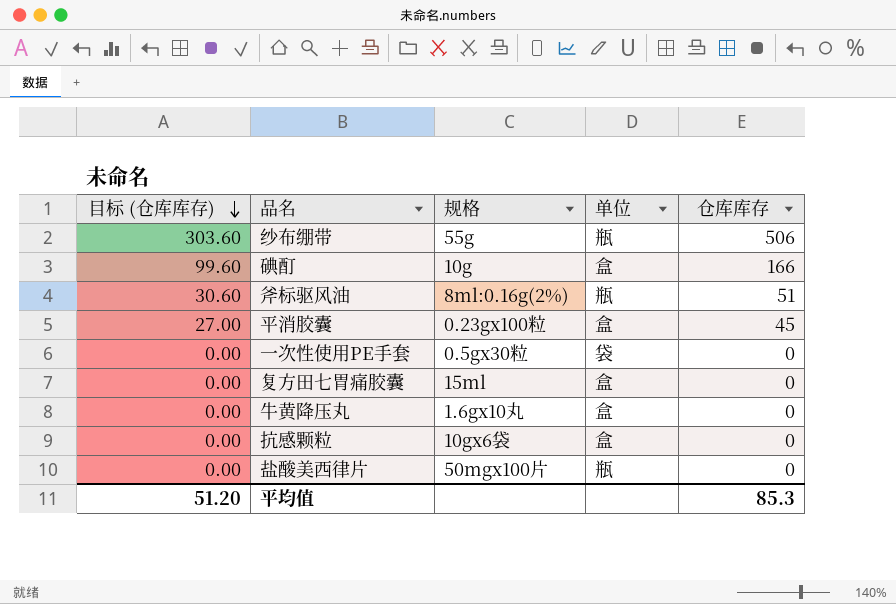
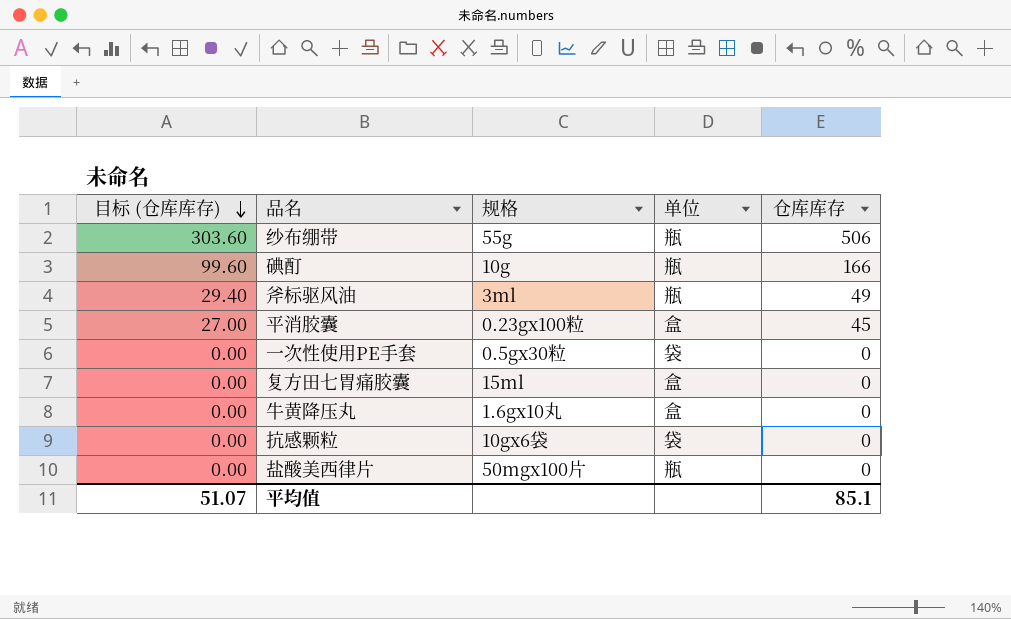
碘酊 | 单位: 盒 -> 瓶
斧标驱风油 | 目标 (仓库库存): 30.60 -> 29.40
斧标驱风油 | 规格: 8ml:0.16g(2%) -> 3ml
斧标驱风油 | 仓库库存: 51 -> 49
抗感颗粒 | 单位: 盒 -> 袋
平均值 | 目标 (仓库库存): 51.20 -> 51.07
平均值 | 仓库库存: 85.3 -> 85.1

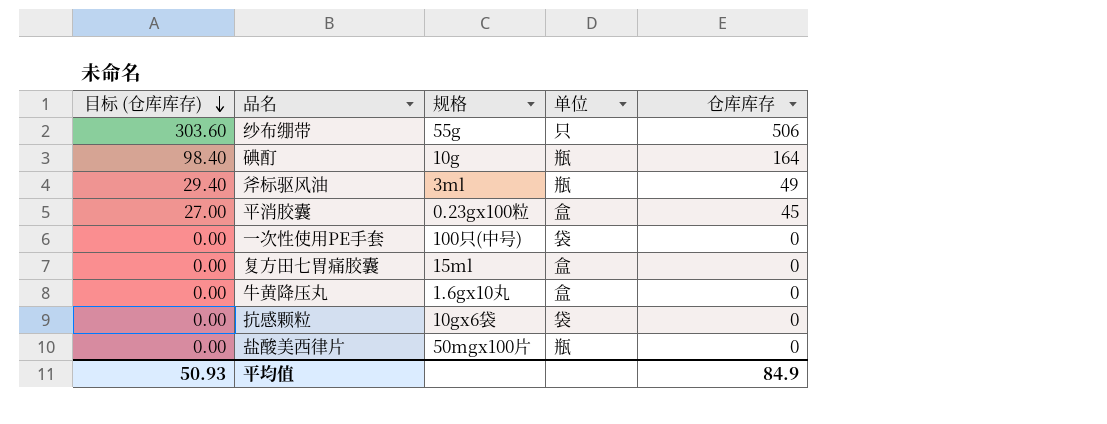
纱布绷带 | 单位: 瓶 -> 只
碘酊 | 目标 (仓库库存): 99.60 -> 98.40
碘酊 | 仓库库存: 166 -> 164
一次性使用PE手套 | 规格: 0.5gx30粒 -> 100只(中号)
平均值 | 目标 (仓库库存): 51.07 -> 50.93
平均值 | 仓库库存: 85.1 -> 84.9

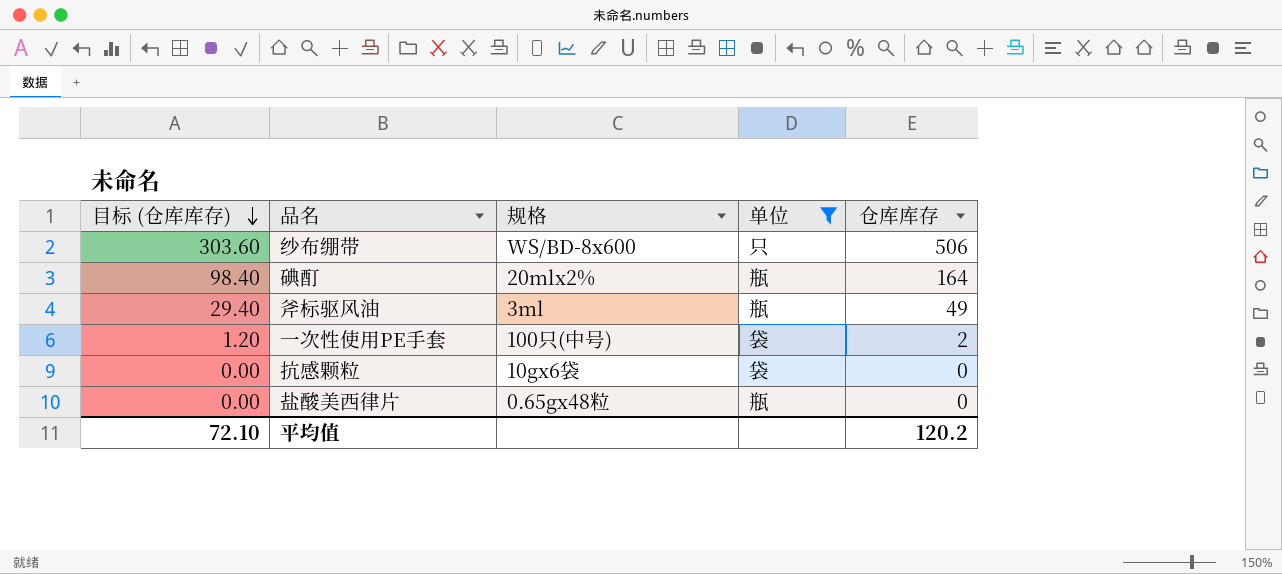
filter: none -> 单位 != 盒
纱布绷带 | 规格: 55g -> WS/BD-8x600
碘酊 | 规格: 10g -> 20mlx2%
一次性使用PE手套 | 目标 (仓库库存): 0.00 -> 1.20
一次性使用PE手套 | 仓库库存: 0 -> 2
盐酸美西律片 | 规格: 50mgx100片 -> 0.65gx48粒
平均值 | 目标 (仓库库存): 50.93 -> 72.10
平均值 | 仓库库存: 84.9 -> 120.2

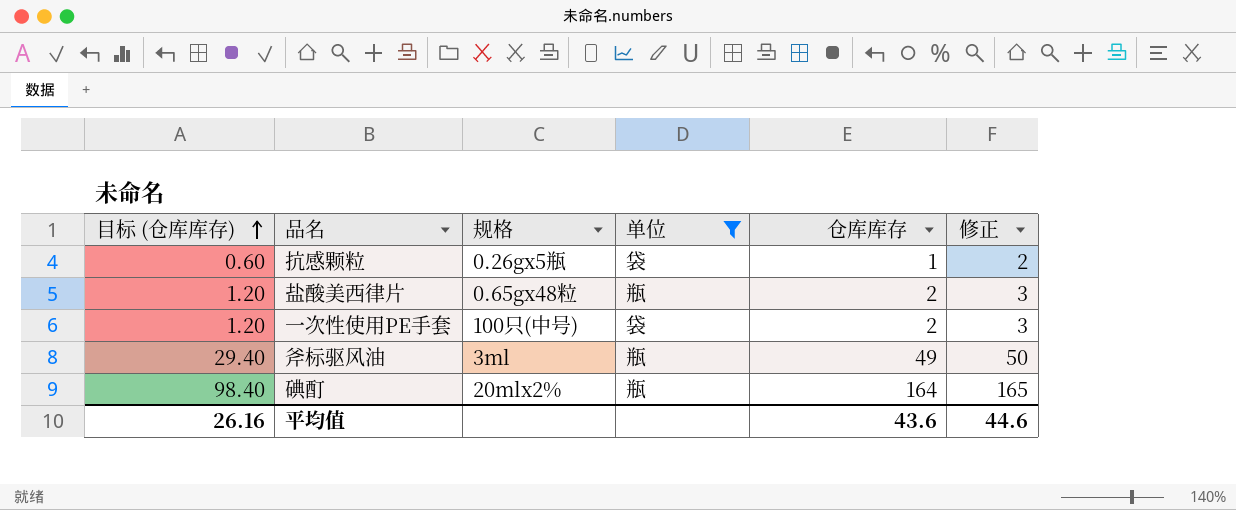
row order: 目标 (仓库库存) descending -> 目标 (仓库库存) ascending
column 修正 | formula: none -> [仓库库存] + 1
row 纱布绷带: 303.60 | WS/BD-8x600 | 只 | 506 -> none
抗感颗粒 | 目标 (仓库库存): 0.00 -> 0.60
抗感颗粒 | 规格: 10gx6袋 -> 0.26gx5瓶
抗感颗粒 | 仓库库存: 0 -> 1
盐酸美西律片 | 目标 (仓库库存): 0.00 -> 1.20
盐酸美西律片 | 仓库库存: 0 -> 2
平均值 | 目标 (仓库库存): 72.10 -> 26.16
平均值 | 仓库库存: 120.2 -> 43.6

